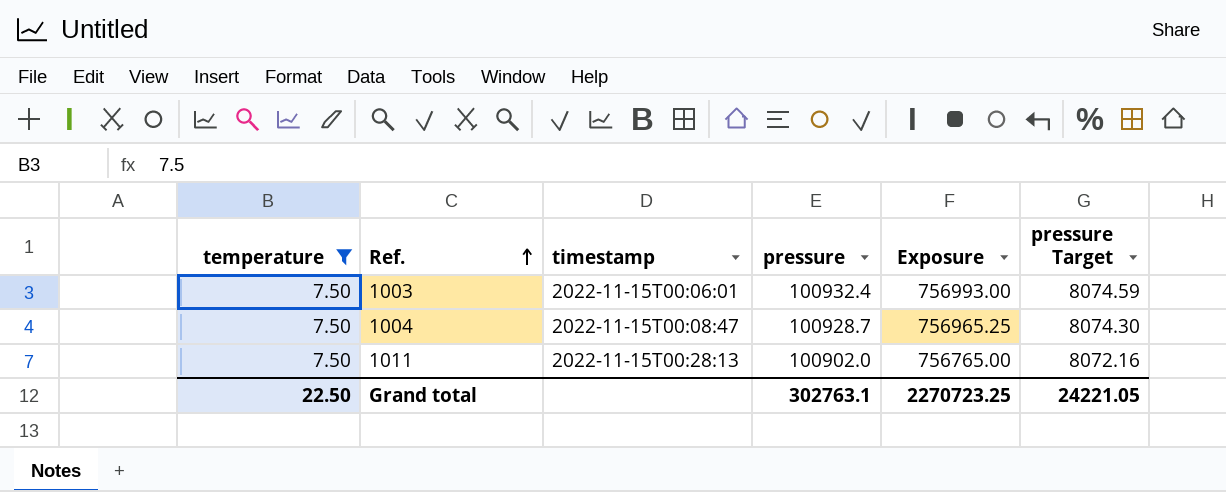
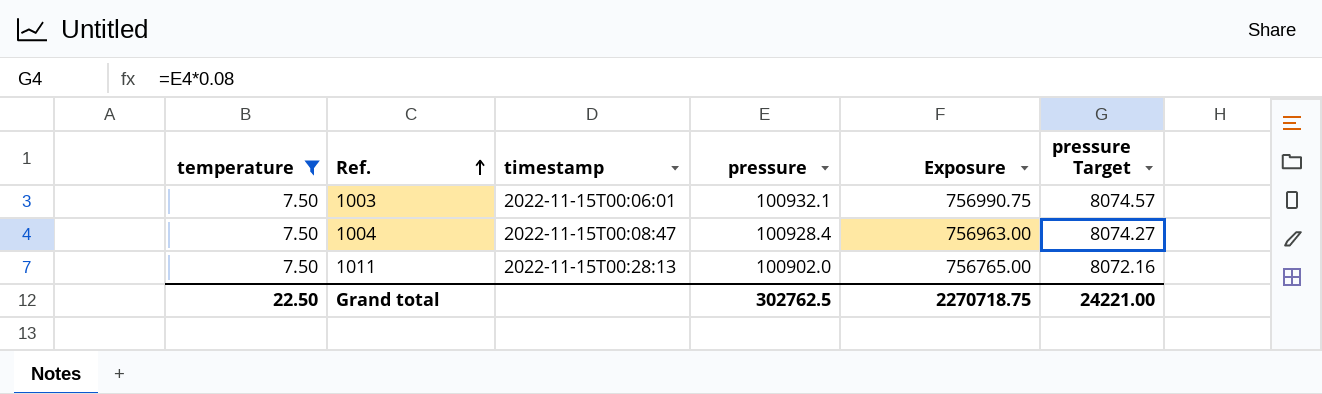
1003 | pressure: 100932.4 -> 100932.1
1003 | Exposure: 756993.00 -> 756990.75
1003 | pressure Target: 8074.59 -> 8074.57
1004 | pressure: 100928.7 -> 100928.4
1004 | Exposure: 756965.25 -> 756963.00
1004 | pressure Target: 8074.30 -> 8074.27
Grand total | pressure: 302763.1 -> 302762.5
Grand total | Exposure: 2270723.25 -> 2270718.75
Grand total | pressure Target: 24221.05 -> 24221.00

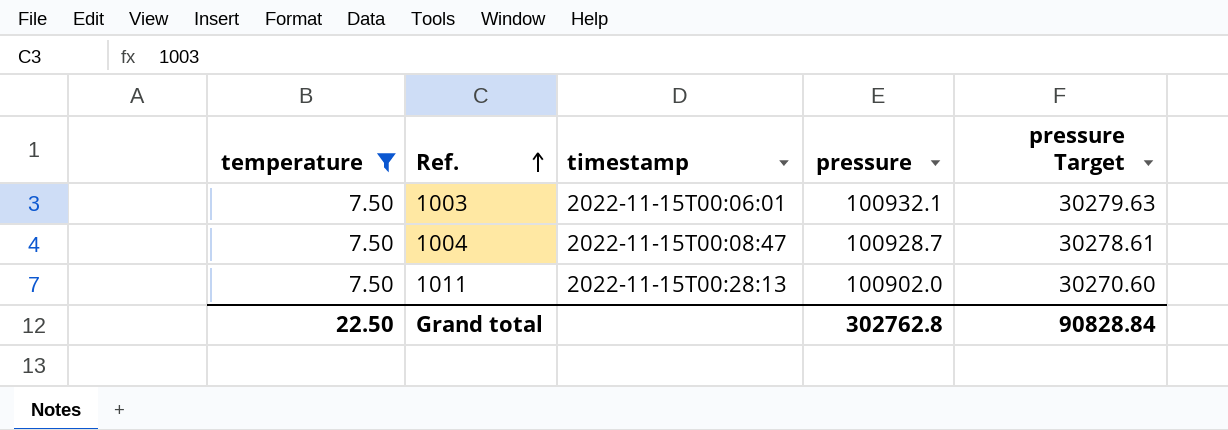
column Exposure | formula: [temperature] * [pressure] -> none
column pressure Target | formula: [pressure] * 0.08 -> [pressure] * 0.3
1004 | pressure: 100928.4 -> 100928.7
Grand total | pressure: 302762.5 -> 302762.8
Grand total | pressure Target: 24221.00 -> 90828.84

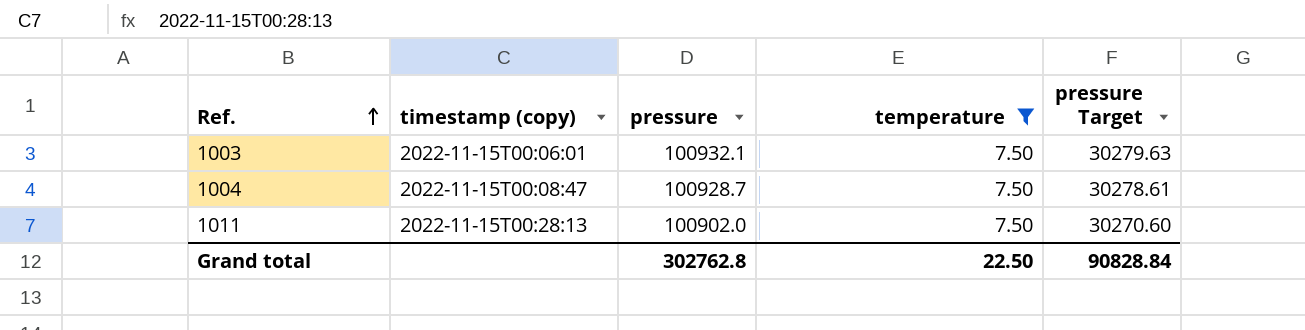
column name: timestamp -> timestamp (copy)
column temperature | position: 1 -> 4

